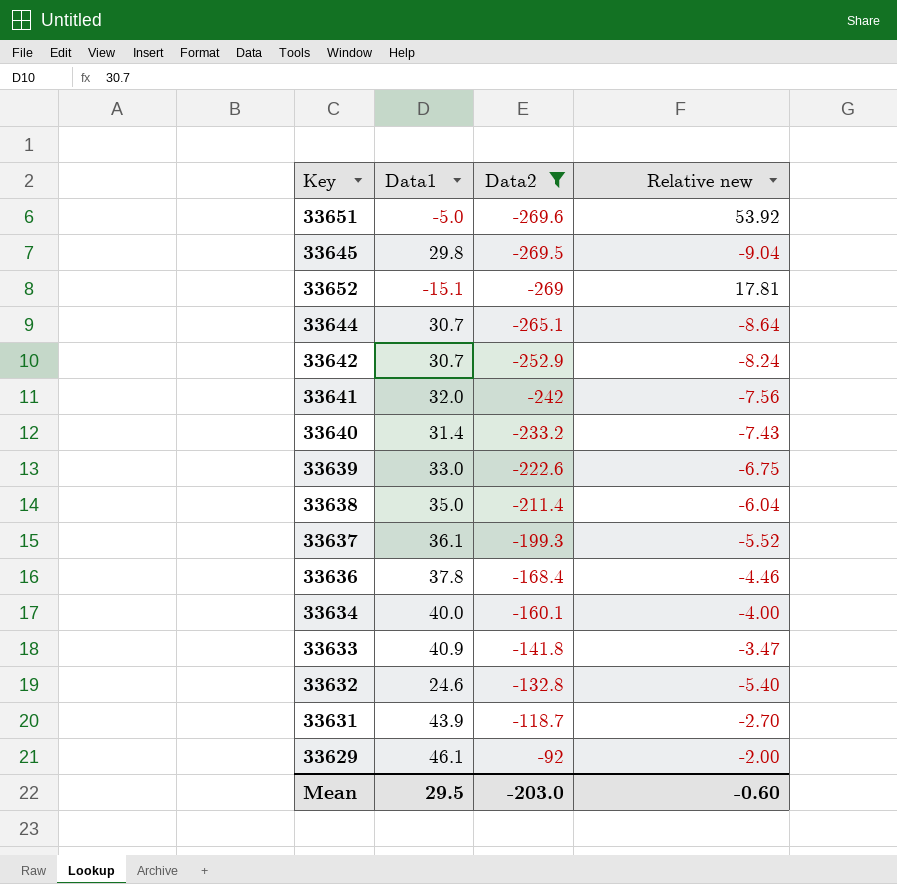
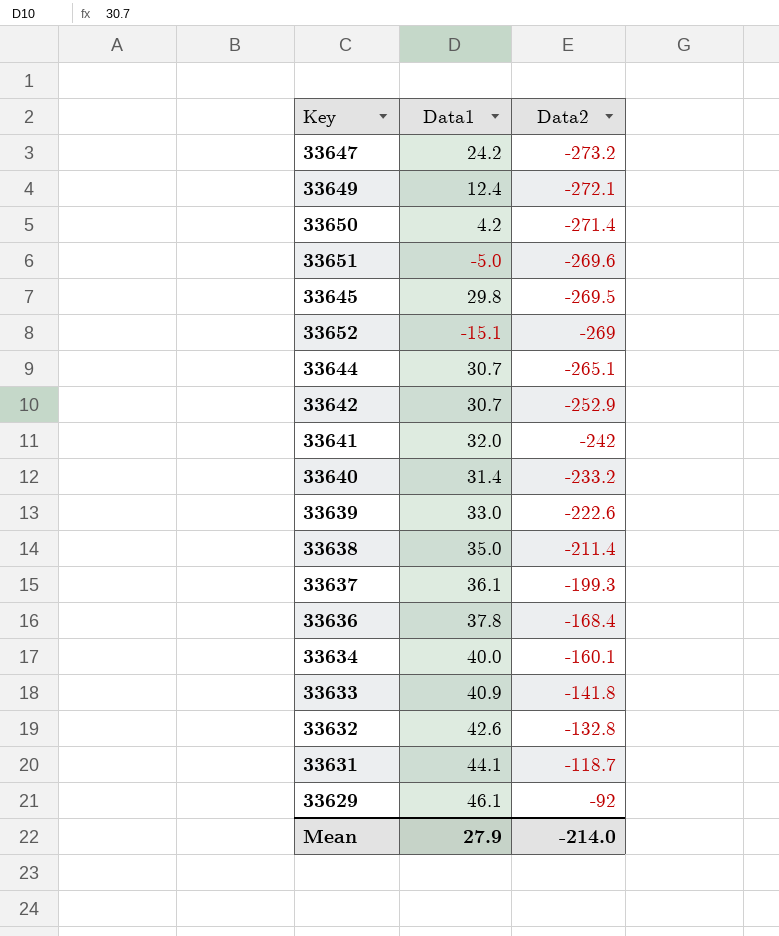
filter: Data2 >= -269.6 -> none
column Relative new | formula: [Data2] / [Data1] -> none
33632 | Data1: 24.6 -> 42.6
33631 | Data1: 43.9 -> 44.1
Mean | Data1: 29.5 -> 27.9
Mean | Data2: -203.0 -> -214.0

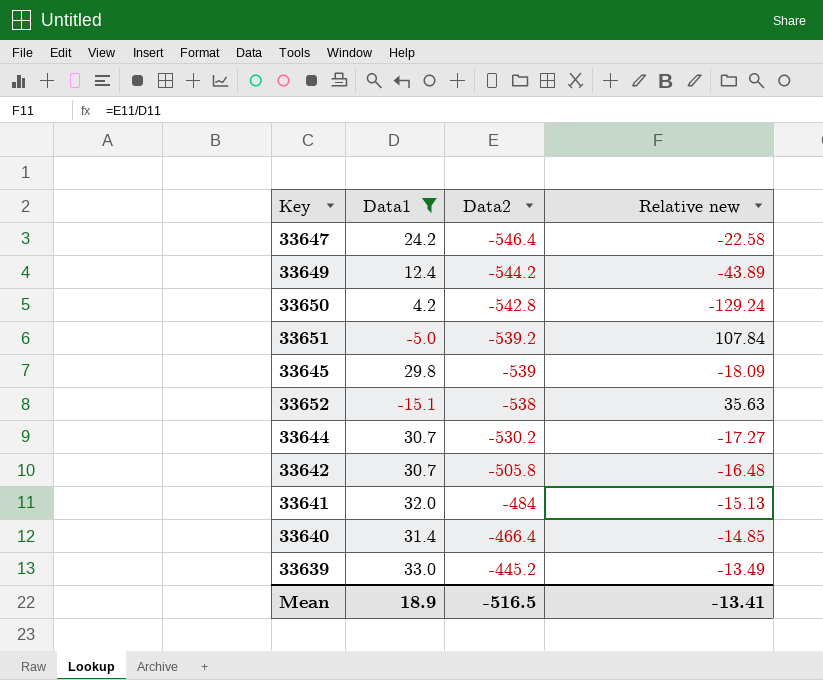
filter: none -> Data1 <= 33.0
column Relative new | formula: none -> [Data2] / [Data1]
33647 | Data2: -273.2 -> -546.4
33649 | Data2: -272.1 -> -544.2
33650 | Data2: -271.4 -> -542.8
33651 | Data2: -269.6 -> -539.2
33645 | Data2: -269.5 -> -539
33652 | Data2: -269 -> -538
33644 | Data2: -265.1 -> -530.2
33642 | Data2: -252.9 -> -505.8
33641 | Data2: -242 -> -484
33640 | Data2: -233.2 -> -466.4
33639 | Data2: -222.6 -> -445.2
Mean | Data1: 27.9 -> 18.9
Mean | Data2: -214.0 -> -516.5

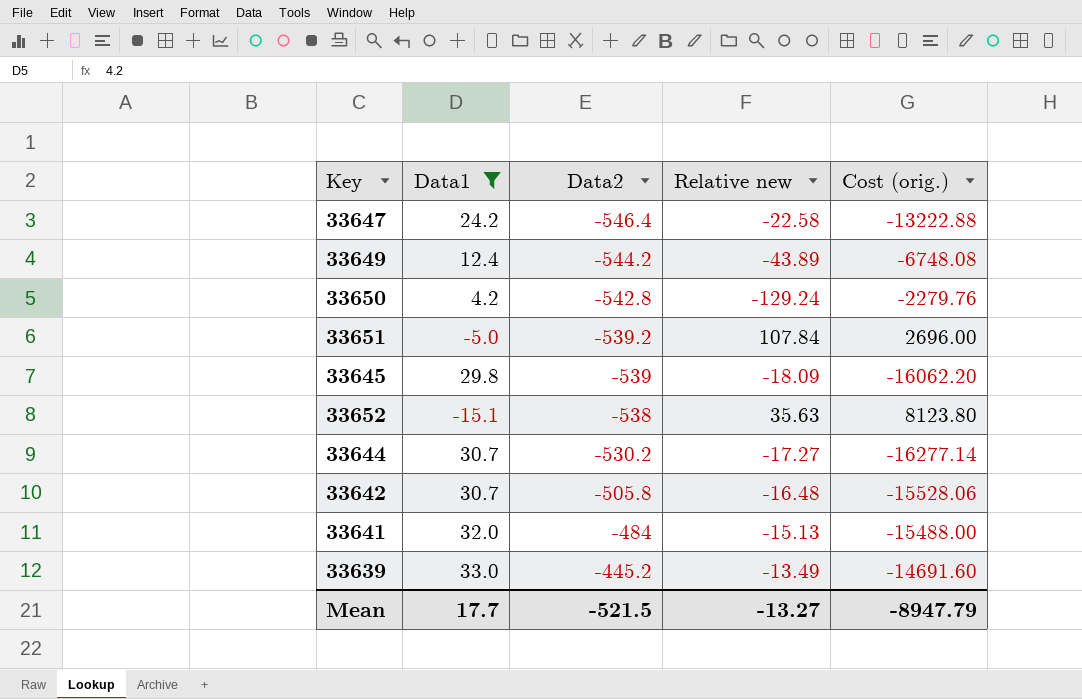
column Cost (orig.) | formula: none -> [Data1] * [Data2]
row 33640: 31.4 | -466.4 | -14.85 -> none
Mean | Data1: 18.9 -> 17.7
Mean | Data2: -516.5 -> -521.5
Mean | Relative new: -13.41 -> -13.27

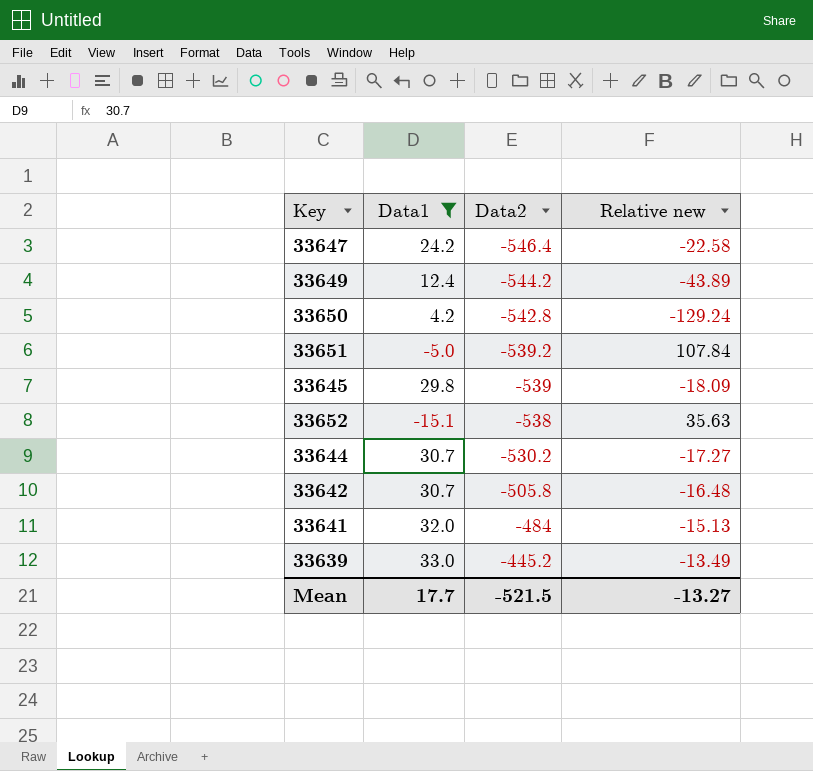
column Cost (orig.) | formula: [Data1] * [Data2] -> none

